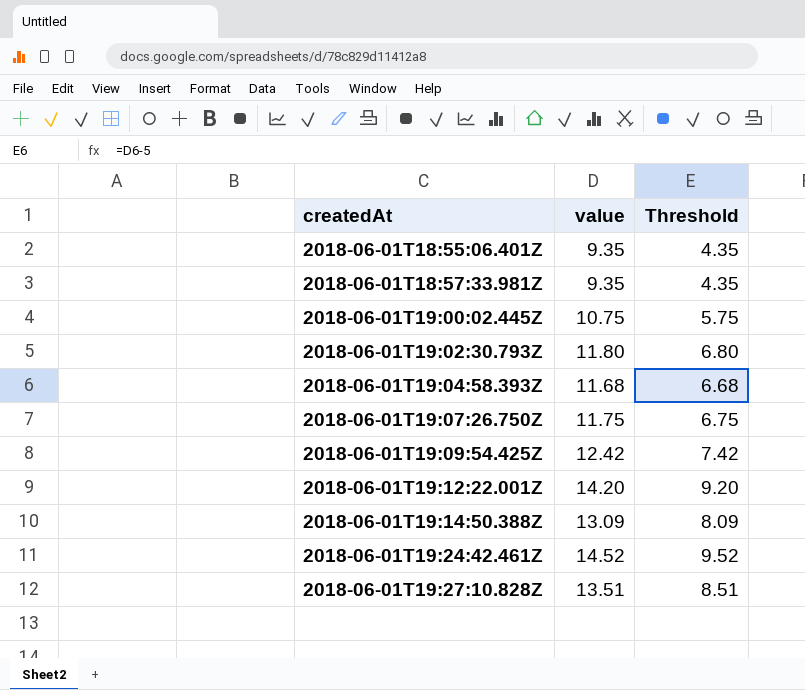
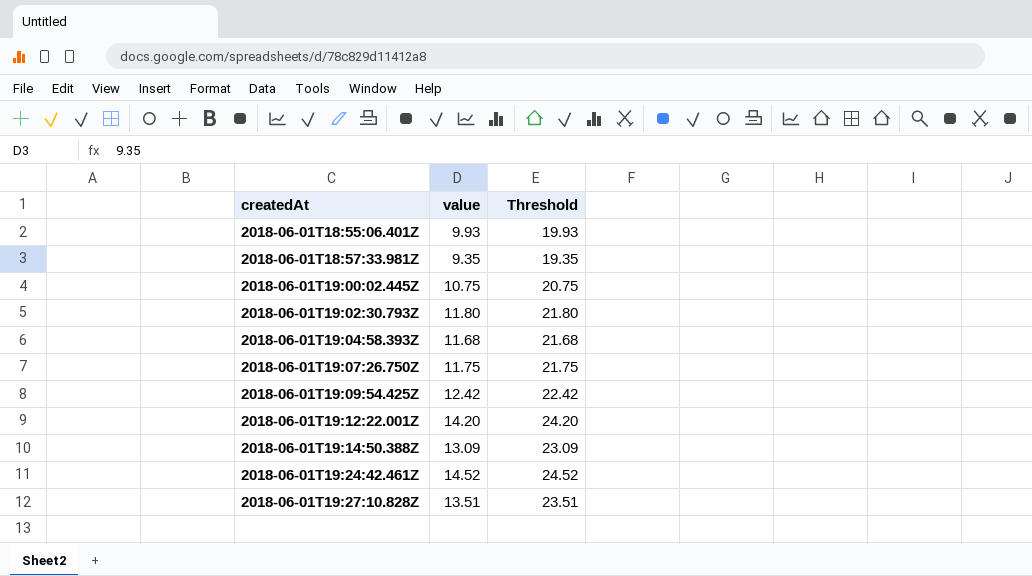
column Threshold | formula: [value] - 5 -> [value] + 10
2018-06-01T18:55:06.401Z | value: 9.35 -> 9.93

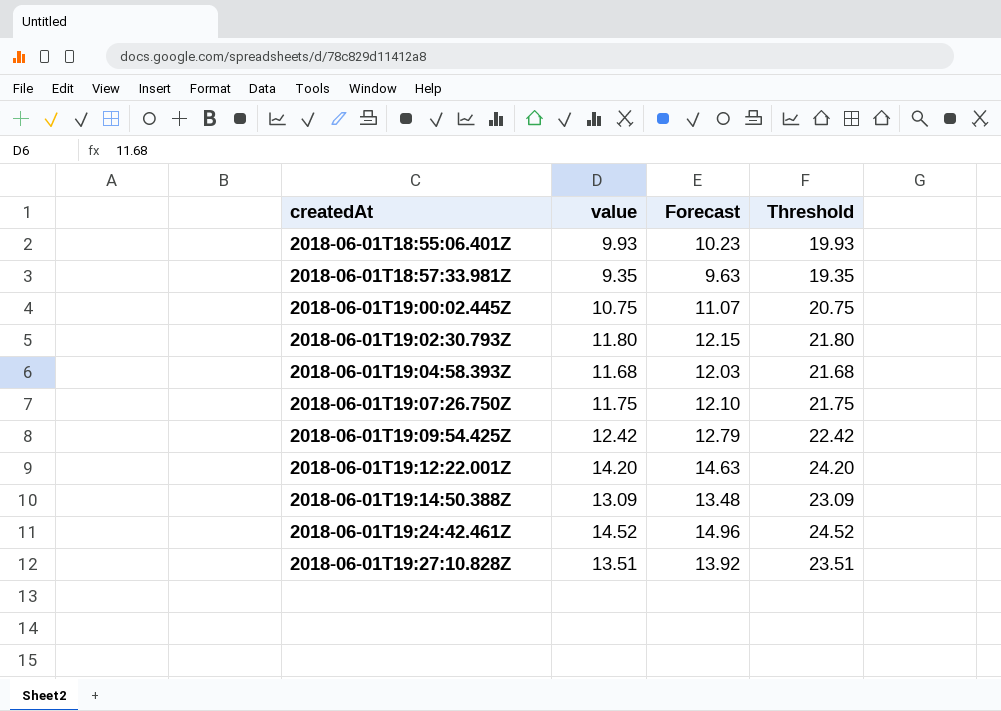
column Forecast | formula: none -> [value] * 1.03

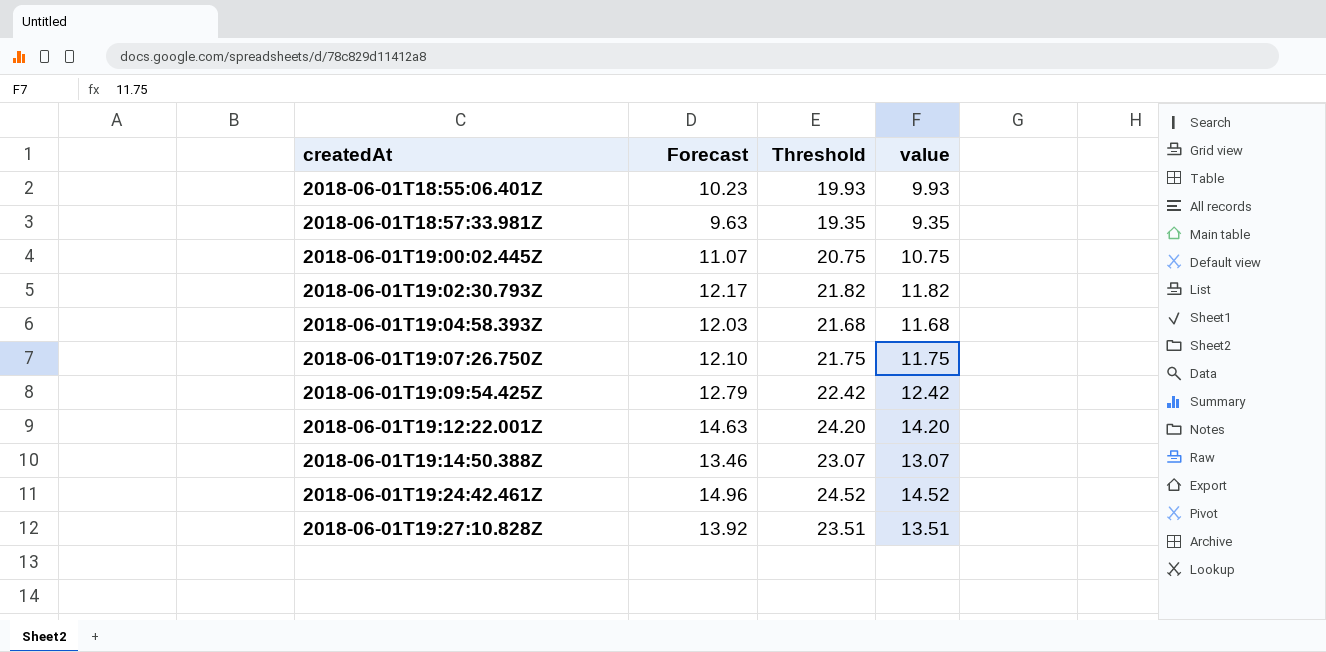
column value | position: 2 -> 4
2018-06-01T19:02:30.793Z | Forecast: 12.15 -> 12.17
2018-06-01T19:02:30.793Z | Threshold: 21.80 -> 21.82
2018-06-01T19:02:30.793Z | value: 11.80 -> 11.82
2018-06-01T19:14:50.388Z | Forecast: 13.48 -> 13.46
2018-06-01T19:14:50.388Z | Threshold: 23.09 -> 23.07
2018-06-01T19:14:50.388Z | value: 13.09 -> 13.07

